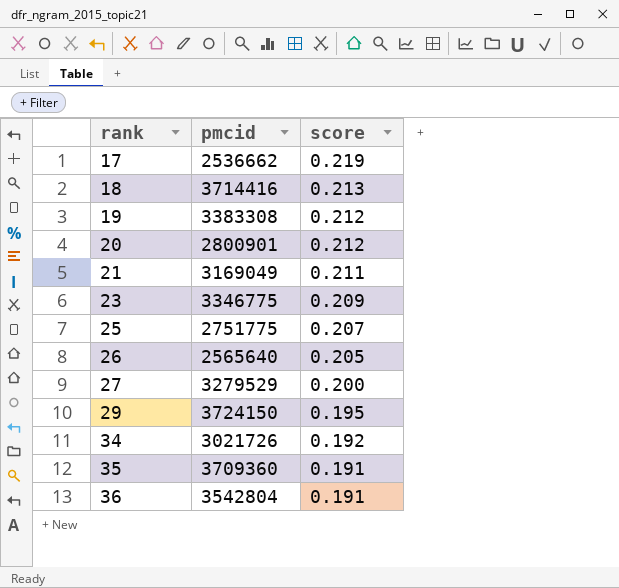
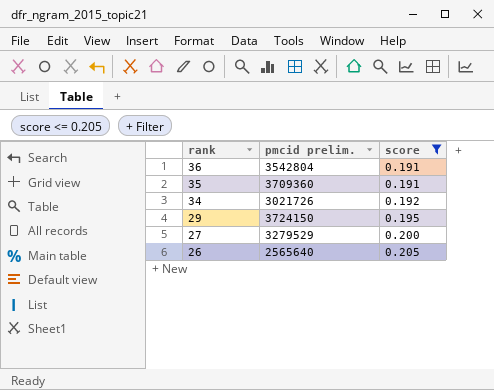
filter: none -> score <= 0.205
row order: rank ascending -> rank descending
column name: pmcid -> pmcid prelim.

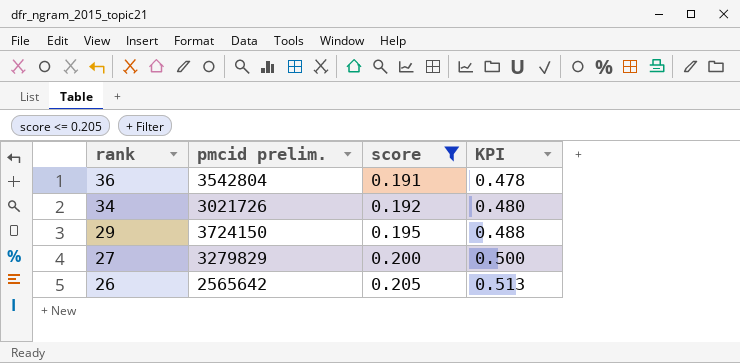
column KPI | formula: none -> [score] * 2.5
row 35: 3709360 | 0.191 -> none
27 | pmcid prelim.: 3279529 -> 3279829
26 | pmcid prelim.: 2565640 -> 2565642

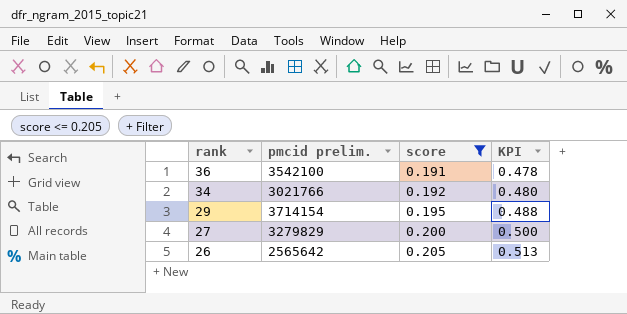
36 | pmcid prelim.: 3542804 -> 3542100
34 | pmcid prelim.: 3021726 -> 3021766
29 | pmcid prelim.: 3724150 -> 3714154

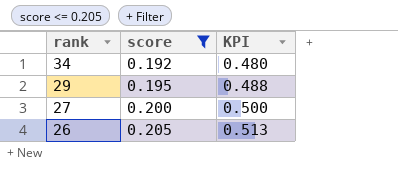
column pmcid prelim. | position: 2 -> none
row 36: 3542100 | 0.191 | 0.478 -> none

